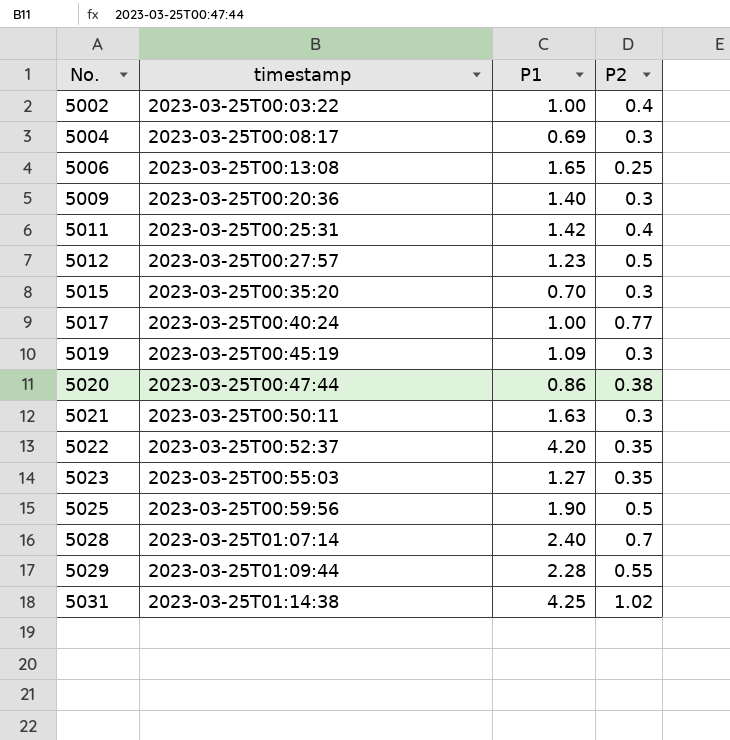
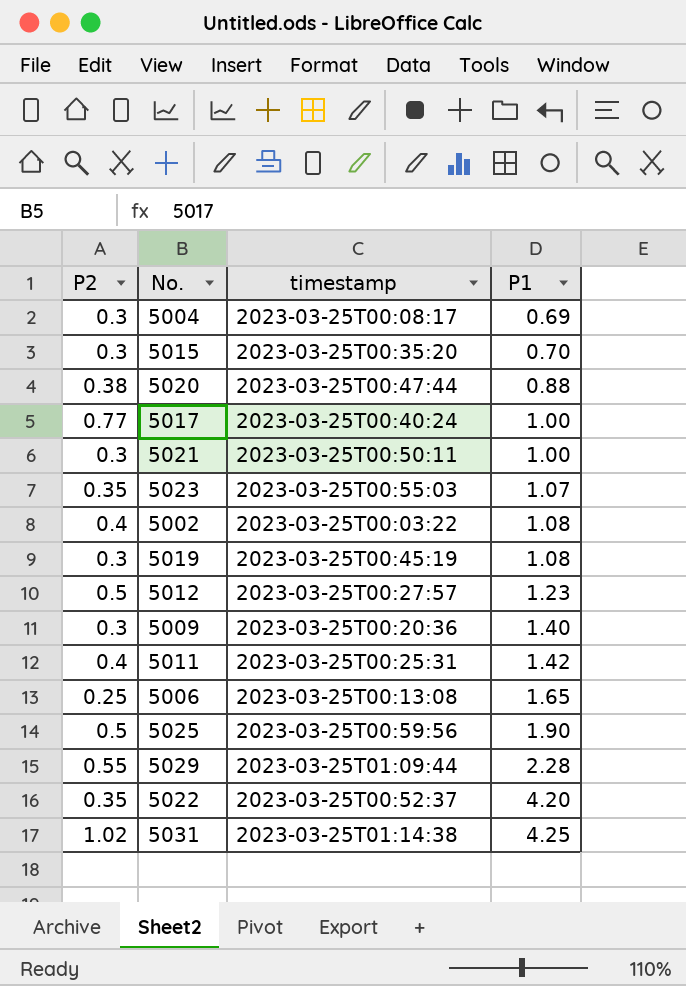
row order: No. ascending -> P1 ascending
column P2 | position: 4 -> 1
row 5028: 2023-03-25T01:07:14 | 2.40 | 0.7 -> none
5020 | P1: 0.86 -> 0.88
5021 | P1: 1.63 -> 1.00
5023 | P1: 1.27 -> 1.07
5002 | P1: 1.00 -> 1.08
5019 | P1: 1.09 -> 1.08

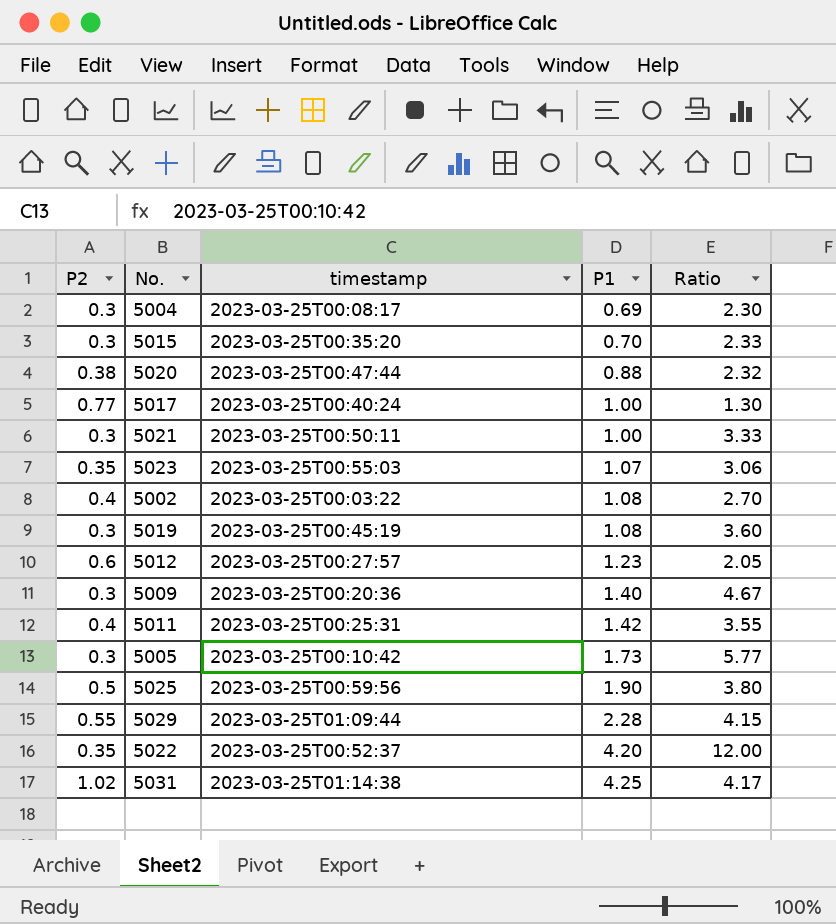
column Ratio | formula: none -> [P1] / [P2]
row 5006: 0.25 | 2023-03-25T00:13:08 | 1.65 -> none
5012 | P2: 0.5 -> 0.6
row 5005: none -> 0.3 | 2023-03-25T00:10:42 | 1.73 | 5.77

